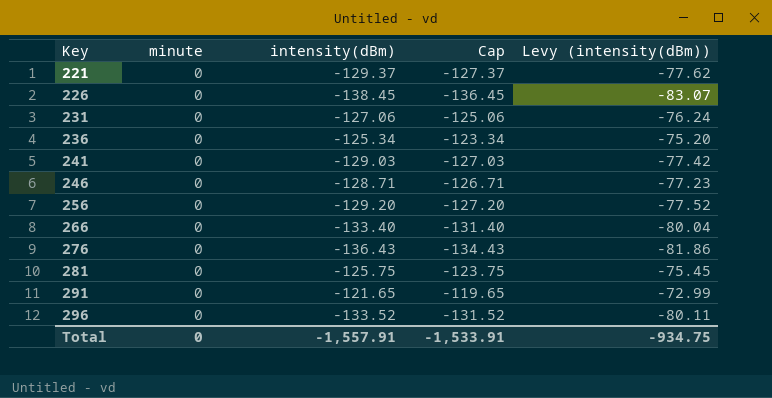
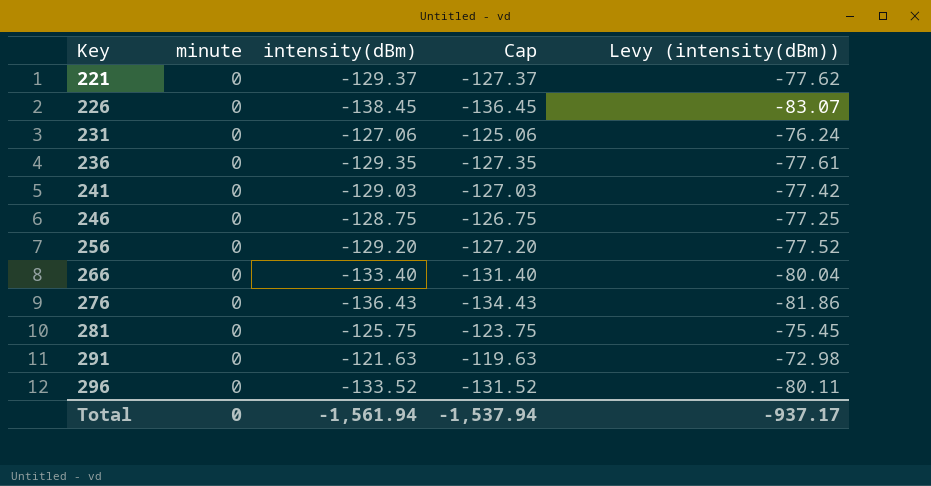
236 | intensity(dBm): -125.34 -> -129.35
236 | Cap: -123.34 -> -127.35
236 | Levy (intensity(dBm)): -75.20 -> -77.61
246 | intensity(dBm): -128.71 -> -128.75
246 | Cap: -126.71 -> -126.75
246 | Levy (intensity(dBm)): -77.23 -> -77.25
291 | intensity(dBm): -121.65 -> -121.63
291 | Cap: -119.65 -> -119.63
291 | Levy (intensity(dBm)): -72.99 -> -72.98
Total | intensity(dBm): -1,557.91 -> -1,561.94
Total | Cap: -1,533.91 -> -1,537.94
Total | Levy (intensity(dBm)): -934.75 -> -937.17

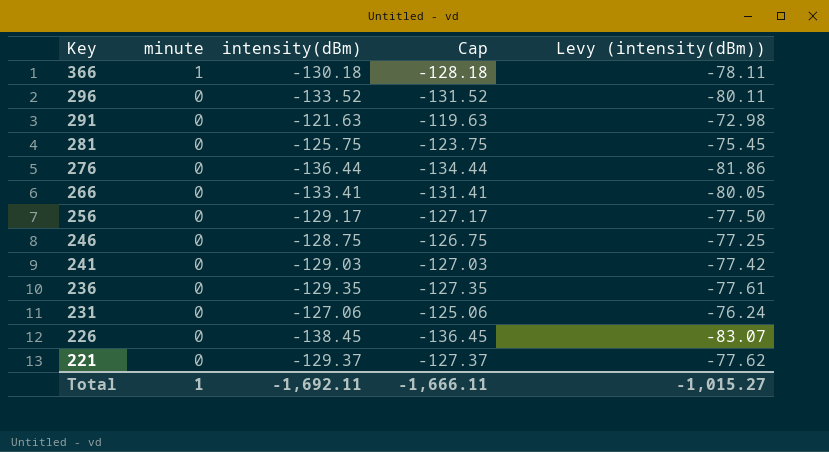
row order: Key ascending -> Key descending
row 366: none -> 1 | -130.18 | -128.18 | -78.11
276 | intensity(dBm): -136.43 -> -136.44
276 | Cap: -134.43 -> -134.44
266 | intensity(dBm): -133.40 -> -133.41
266 | Cap: -131.40 -> -131.41
266 | Levy (intensity(dBm)): -80.04 -> -80.05
256 | intensity(dBm): -129.20 -> -129.17
256 | Cap: -127.20 -> -127.17
256 | Levy (intensity(dBm)): -77.52 -> -77.50
Total | minute: 0 -> 1
Total | intensity(dBm): -1,561.94 -> -1,692.11
Total | Cap: -1,537.94 -> -1,666.11
Total | Levy (intensity(dBm)): -937.17 -> -1,015.27

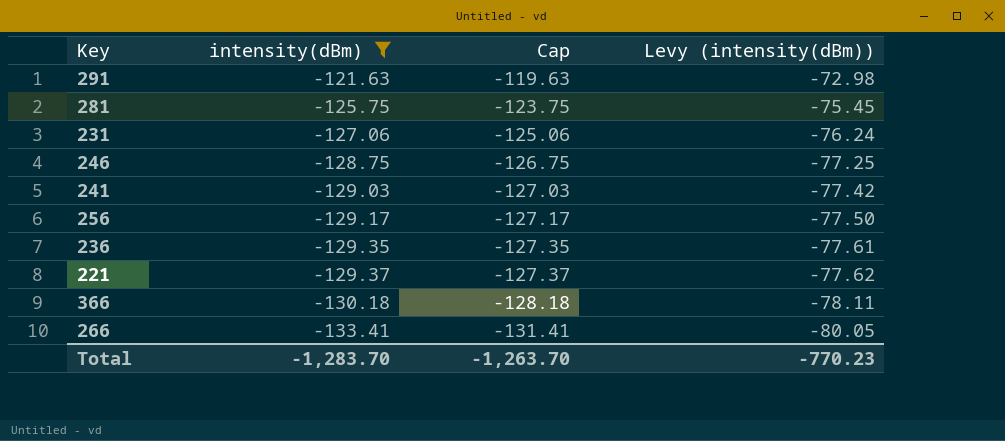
filter: none -> intensity(dBm) >= -133.41
row order: Key descending -> intensity(dBm) descending
column minute | position: 2 -> none
Total | intensity(dBm): -1,692.11 -> -1,283.70
Total | Cap: -1,666.11 -> -1,263.70
Total | Levy (intensity(dBm)): -1,015.27 -> -770.23

